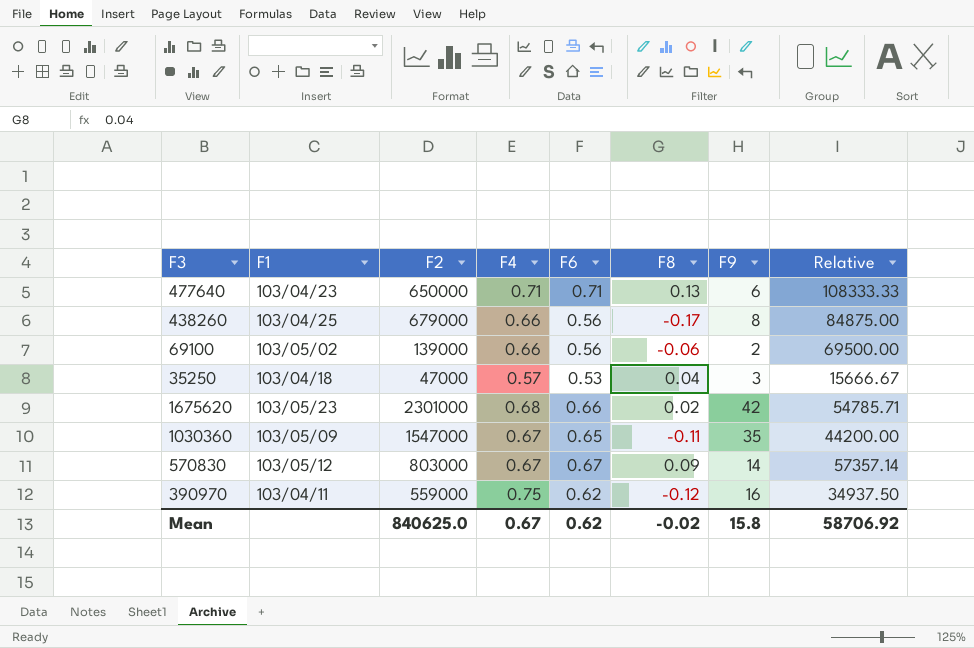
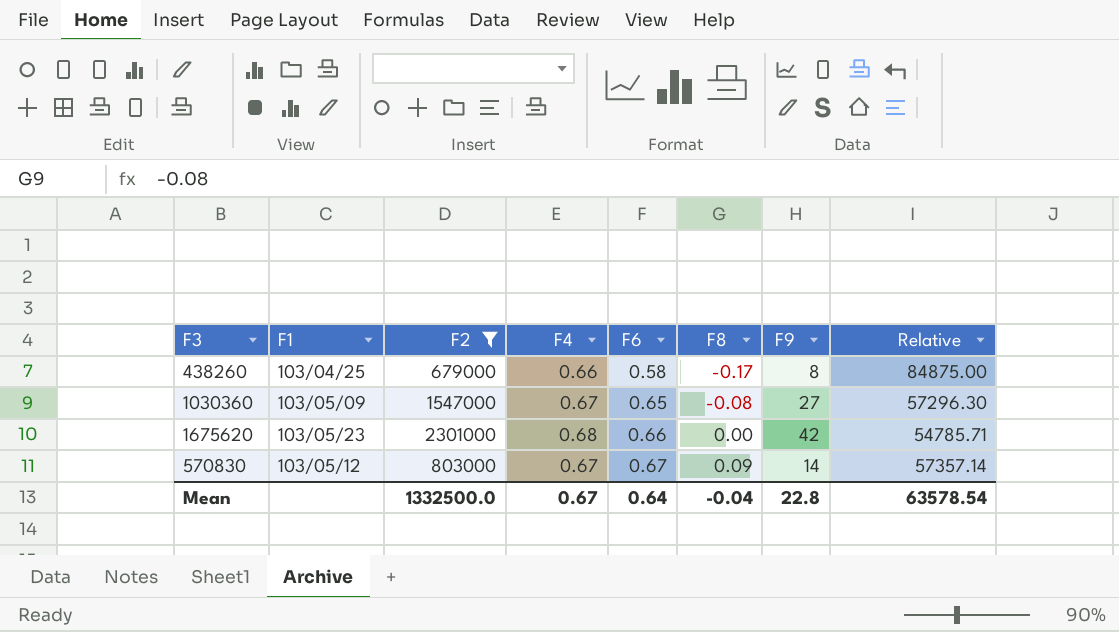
filter: none -> F2 >= 679000
row order: none -> F6 ascending
438260 | F6: 0.56 -> 0.58
1030360 | F8: -0.11 -> -0.08
1030360 | F9: 35 -> 27
1030360 | Relative: 44200.00 -> 57296.30
1675620 | F8: 0.02 -> 0.00
Mean | F2: 840625.0 -> 1332500.0
Mean | F6: 0.62 -> 0.64
Mean | F8: -0.02 -> -0.04
Mean | F9: 15.8 -> 22.8
Mean | Relative: 58706.92 -> 63578.54

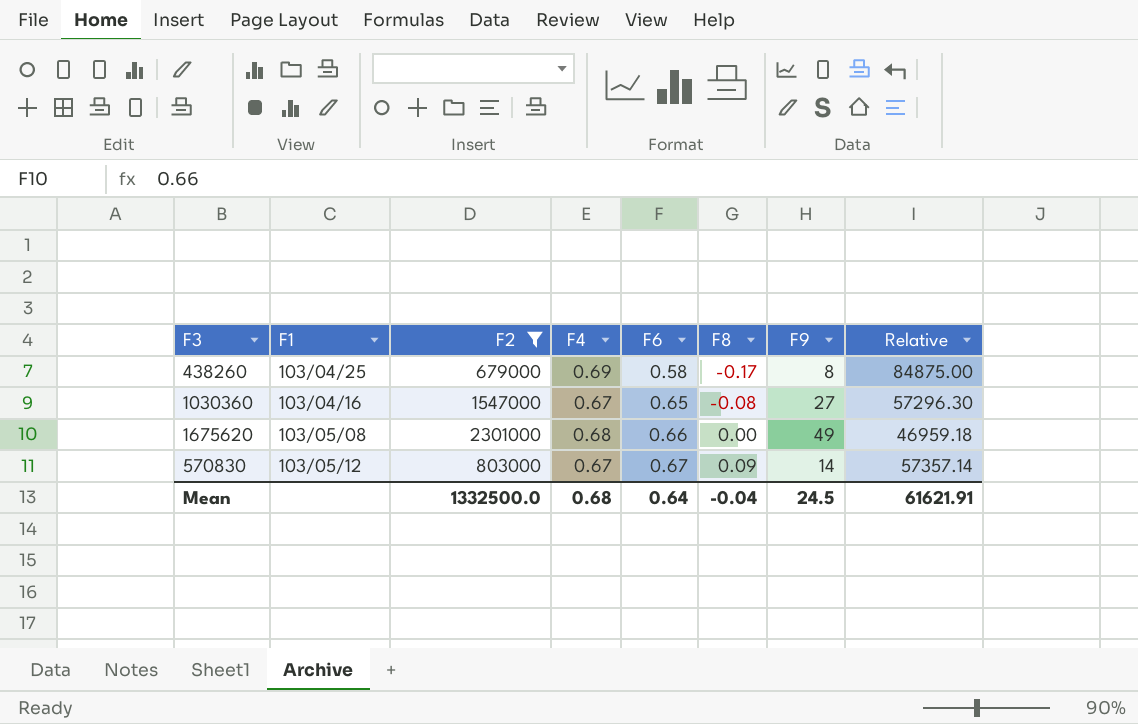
438260 | F4: 0.66 -> 0.69
1030360 | F1: 103/05/09 -> 103/04/16
1675620 | F1: 103/05/23 -> 103/05/08
1675620 | F9: 42 -> 49
1675620 | Relative: 54785.71 -> 46959.18
Mean | F4: 0.67 -> 0.68
Mean | F9: 22.8 -> 24.5
Mean | Relative: 63578.54 -> 61621.91

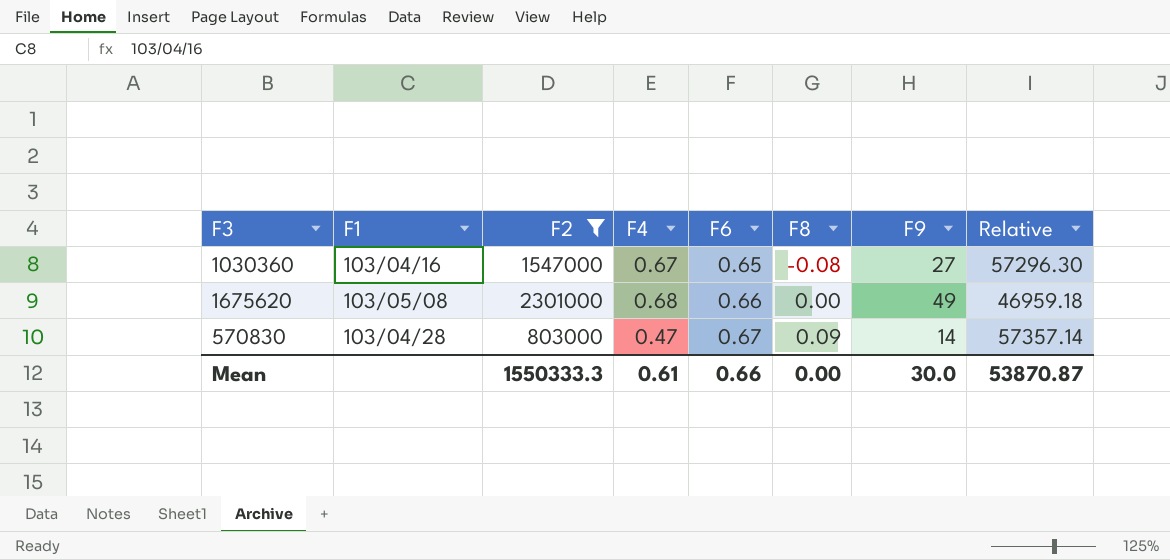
row 438260: 103/04/25 | 679000 | 0.69 | 0.58 | -0.17 | 8 | 84875.00 -> none
570830 | F1: 103/05/12 -> 103/04/28
570830 | F4: 0.67 -> 0.47
Mean | F2: 1332500.0 -> 1550333.3
Mean | F4: 0.68 -> 0.61
Mean | F6: 0.64 -> 0.66
Mean | F8: -0.04 -> 0.00
Mean | F9: 24.5 -> 30.0
Mean | Relative: 61621.91 -> 53870.87

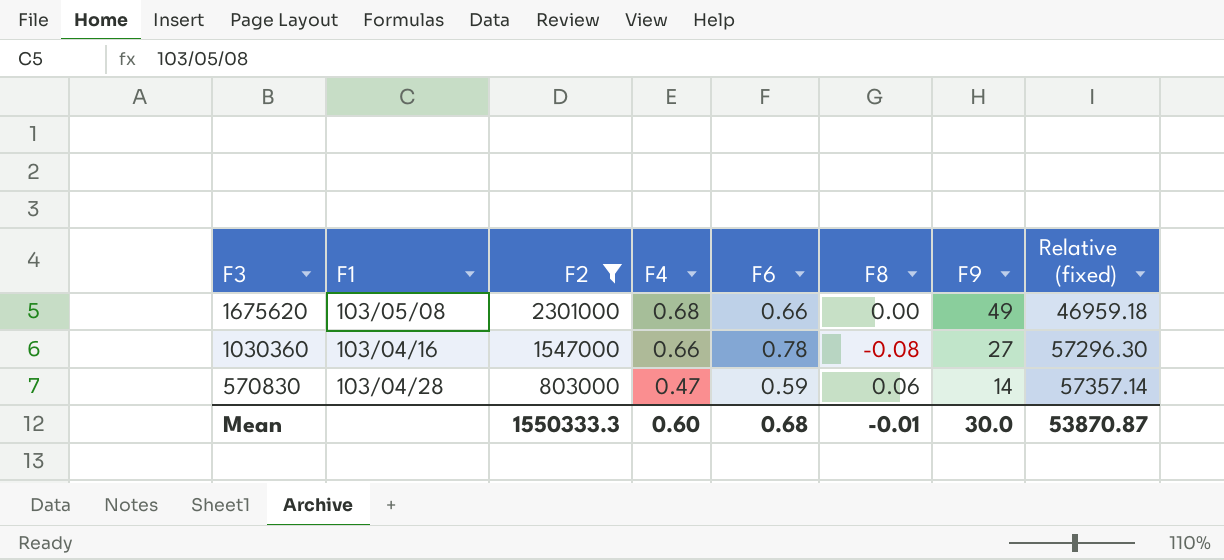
row order: F6 ascending -> F3 descending
column name: Relative -> Relative (fixed)
1030360 | F4: 0.67 -> 0.66
1030360 | F6: 0.65 -> 0.78
570830 | F6: 0.67 -> 0.59
570830 | F8: 0.09 -> 0.06
Mean | F4: 0.61 -> 0.60
Mean | F6: 0.66 -> 0.68
Mean | F8: 0.00 -> -0.01

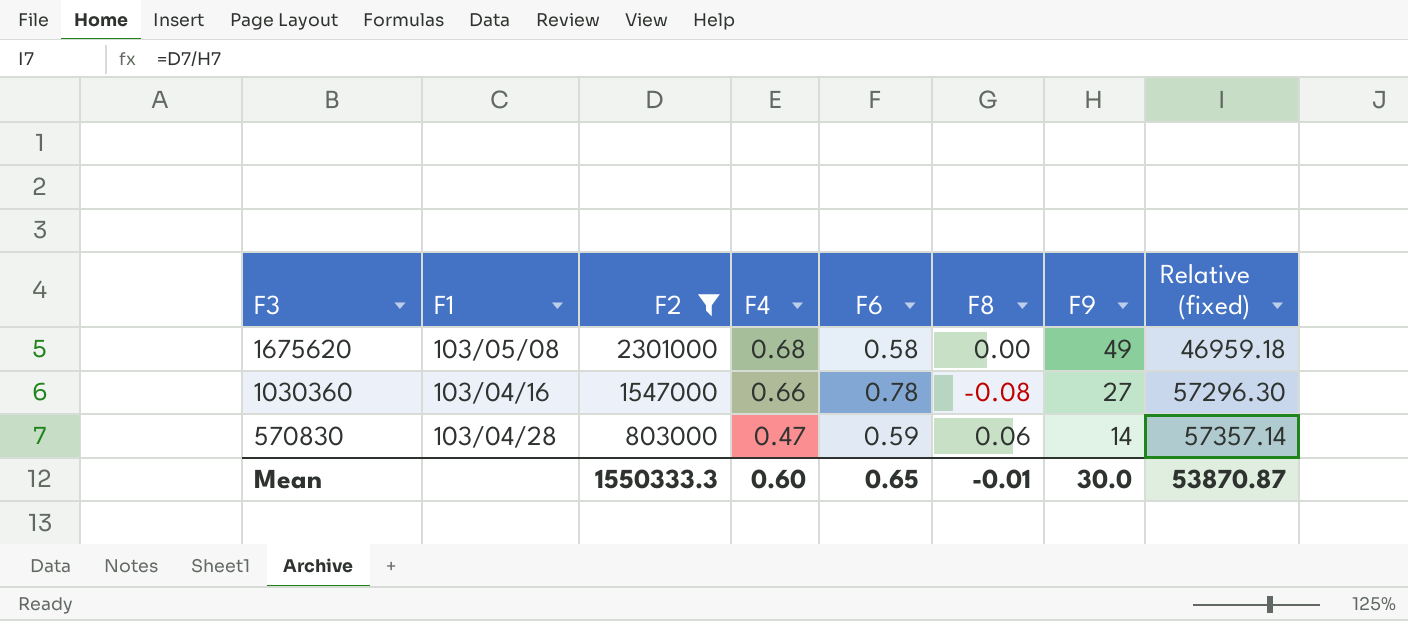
1675620 | F6: 0.66 -> 0.58
Mean | F6: 0.68 -> 0.65

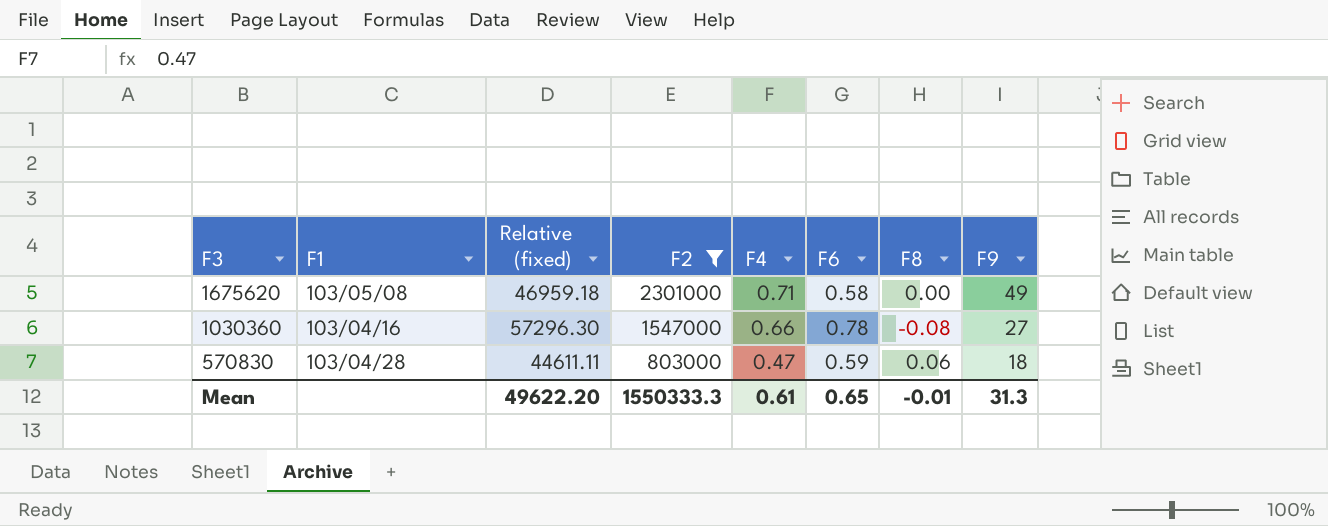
column Relative (fixed) | position: 8 -> 3
1675620 | F4: 0.68 -> 0.71
570830 | Relative (fixed): 57357.14 -> 44611.11
570830 | F9: 14 -> 18
Mean | Relative (fixed): 53870.87 -> 49622.20
Mean | F4: 0.60 -> 0.61
Mean | F9: 30.0 -> 31.3

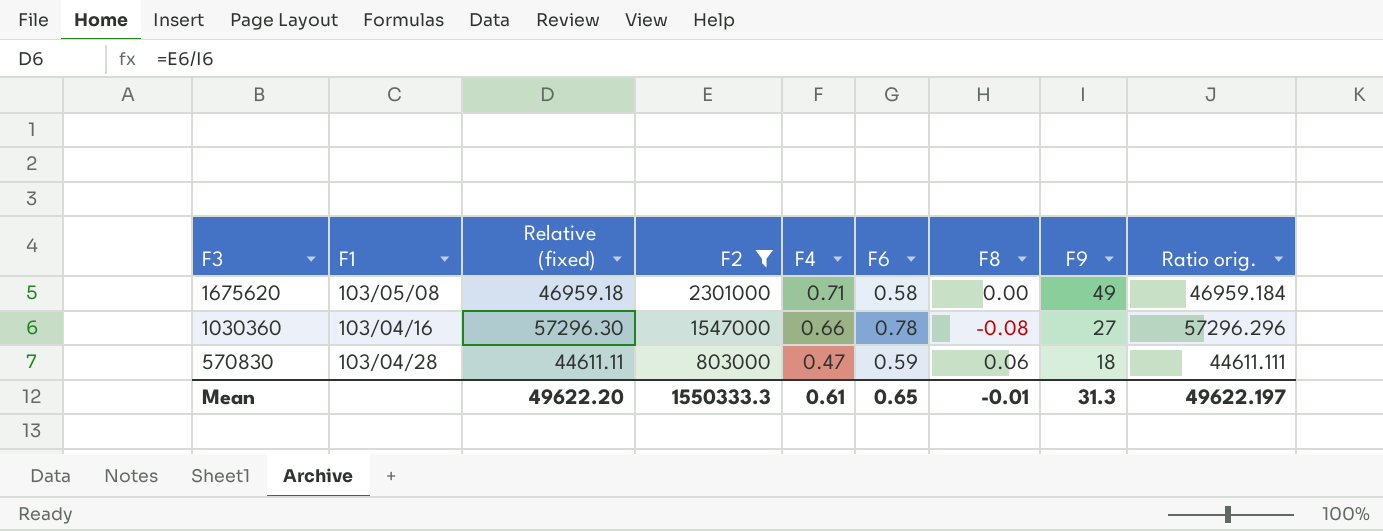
column Ratio orig. | formula: none -> [F2] / [F9]

